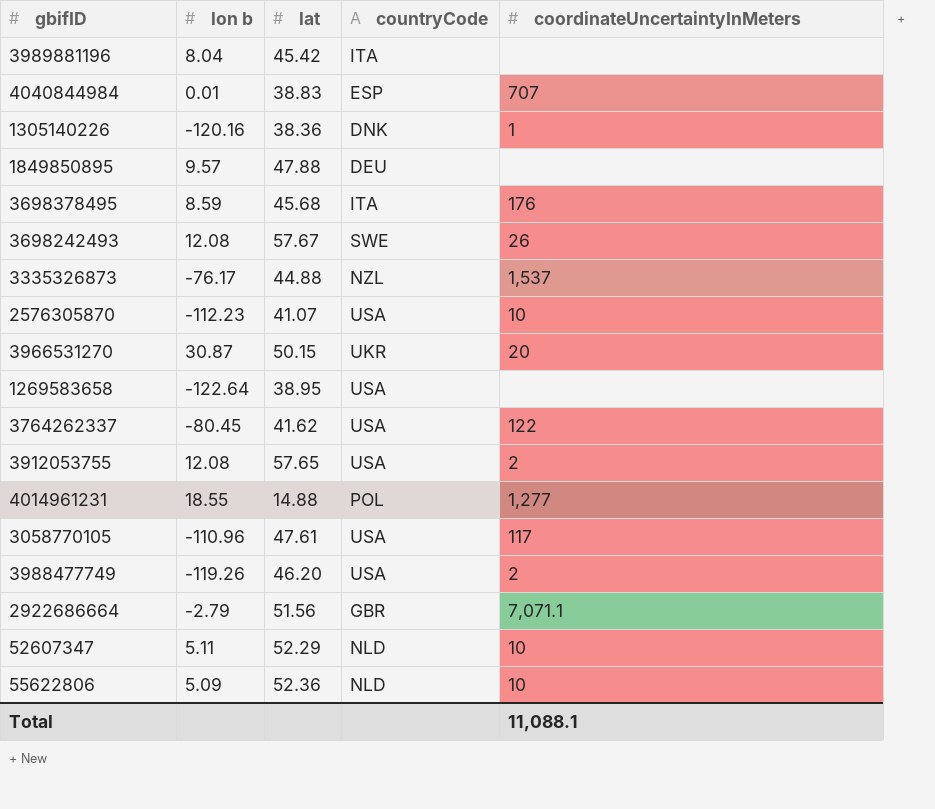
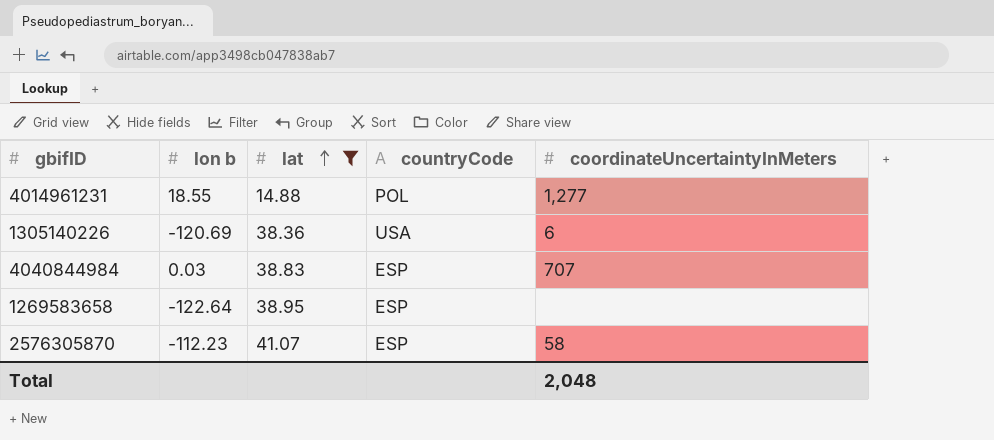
filter: none -> lat <= 41.07
row order: none -> lat ascending
1305140226 | lon b: -120.16 -> -120.69
1305140226 | countryCode: DNK -> USA
1305140226 | coordinateUncertaintyInMeters: 1 -> 6
4040844984 | lon b: 0.01 -> 0.03
1269583658 | countryCode: USA -> ESP
2576305870 | countryCode: USA -> ESP
2576305870 | coordinateUncertaintyInMeters: 10 -> 58
Total | coordinateUncertaintyInMeters: 11,088.1 -> 2,048

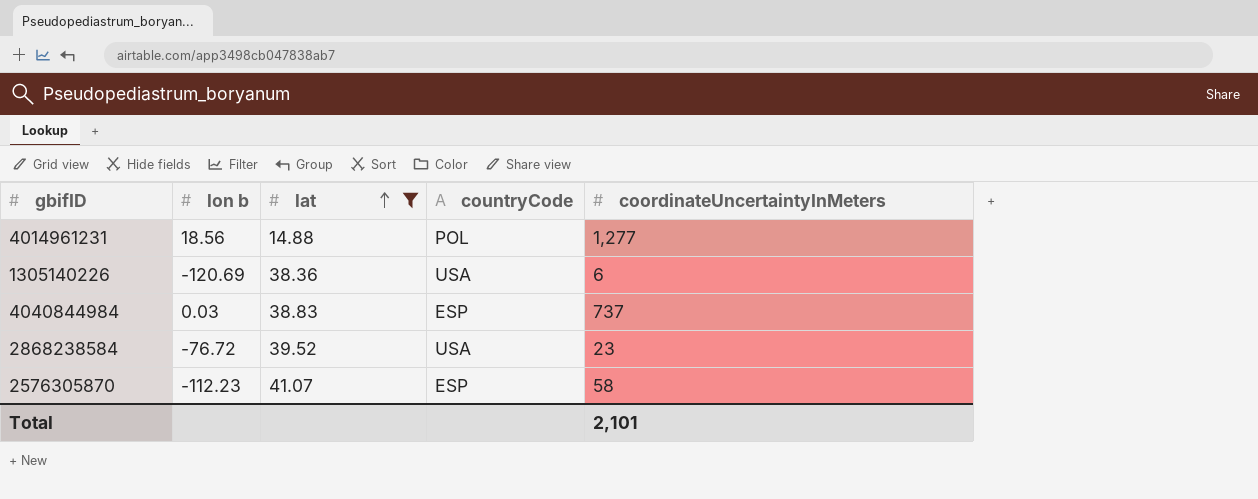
row 1269583658: -122.64 | 38.95 | ESP | none -> none
4014961231 | lon b: 18.55 -> 18.56
4040844984 | coordinateUncertaintyInMeters: 707 -> 737
row 2868238584: none -> -76.72 | 39.52 | USA | 23
Total | coordinateUncertaintyInMeters: 2,048 -> 2,101

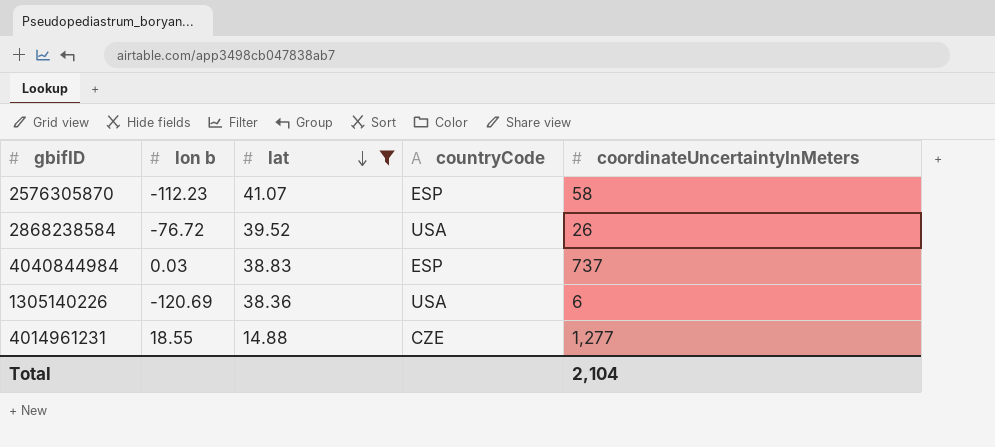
row order: lat ascending -> lat descending
2868238584 | coordinateUncertaintyInMeters: 23 -> 26
4014961231 | lon b: 18.56 -> 18.55
4014961231 | countryCode: POL -> CZE
Total | coordinateUncertaintyInMeters: 2,101 -> 2,104

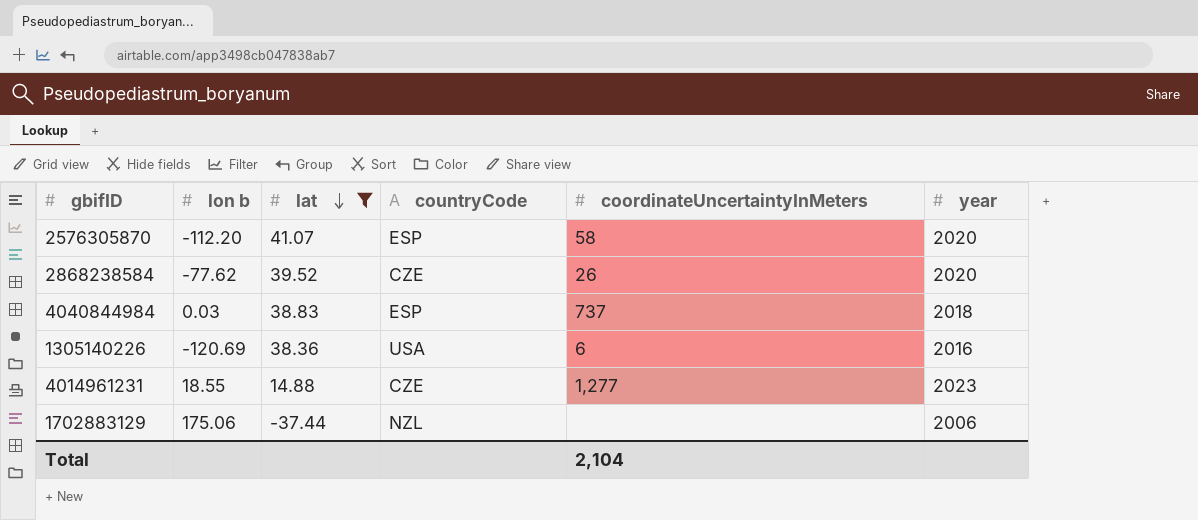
column year | position: none -> 6
2576305870 | lon b: -112.23 -> -112.20
2868238584 | lon b: -76.72 -> -77.62
2868238584 | countryCode: USA -> CZE
row 1702883129: none -> 175.06 | -37.44 | NZL | none | 2006

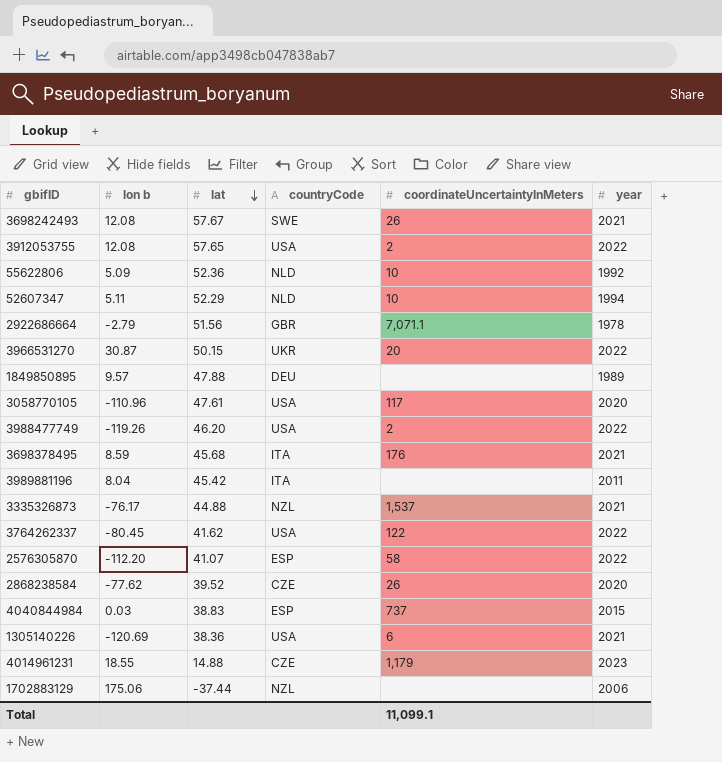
filter: lat <= 41.07 -> none
2576305870 | year: 2020 -> 2022
4040844984 | year: 2018 -> 2015
1305140226 | year: 2016 -> 2021
4014961231 | coordinateUncertaintyInMeters: 1,277 -> 1,179
Total | coordinateUncertaintyInMeters: 2,104 -> 11,099.1

